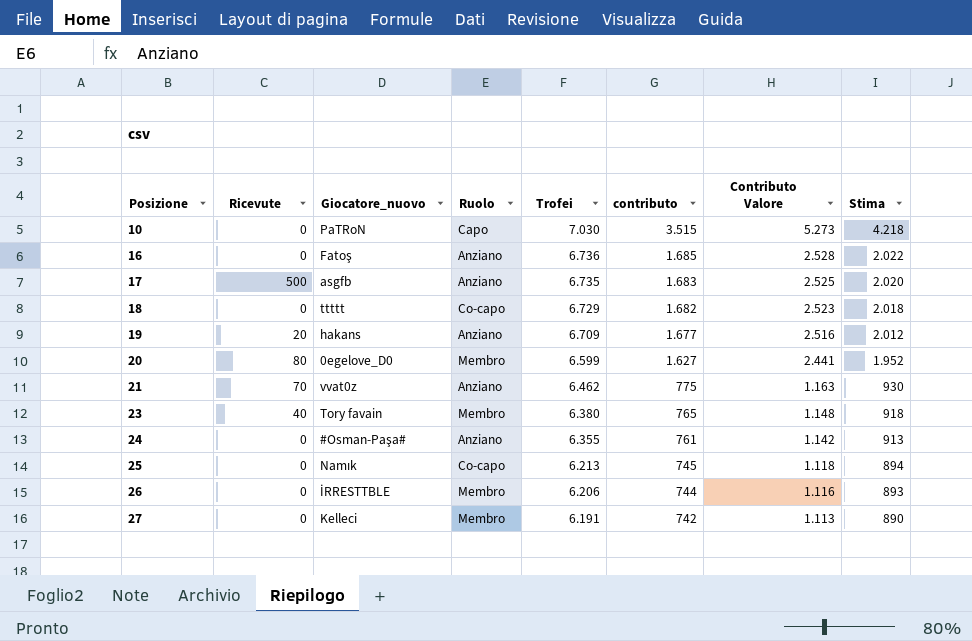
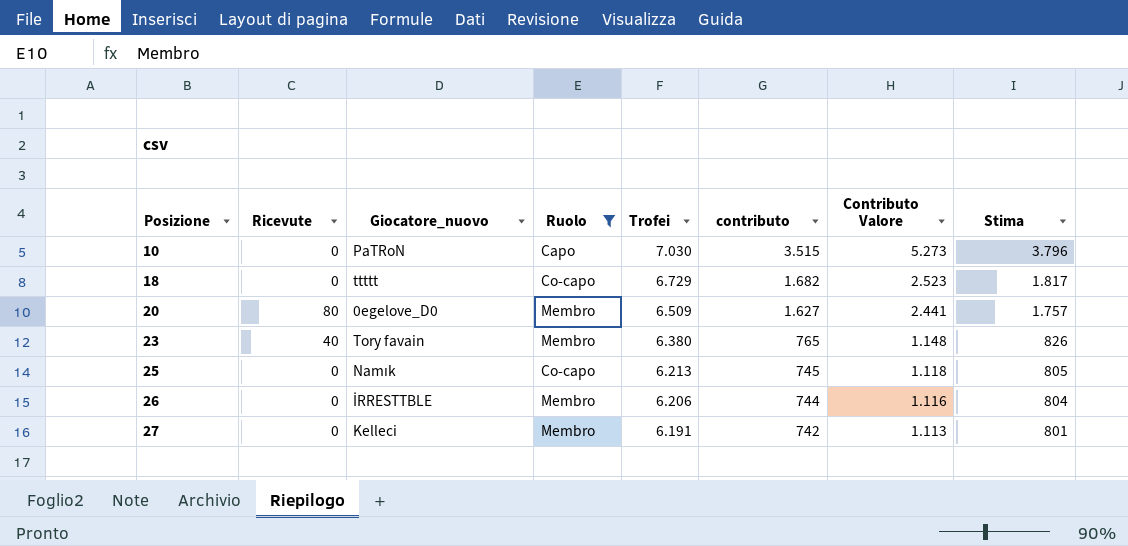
filter: none -> Ruolo != Anziano
column Stima | formula: [contributo] * 1,2 -> [contributo] * 1,08
20 | Trofei: 6.599 -> 6.509

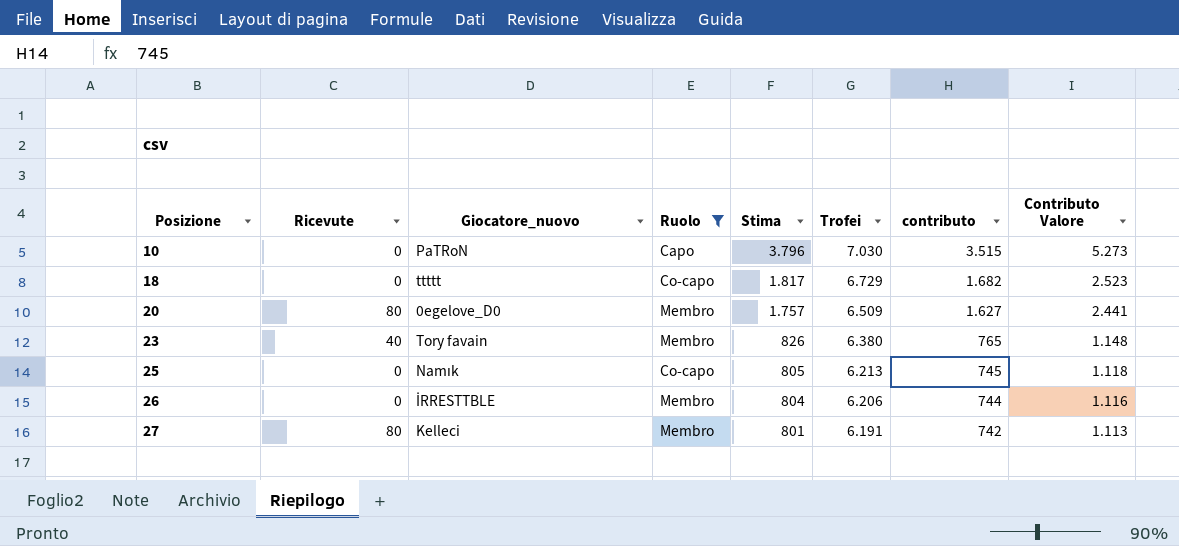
column Stima | position: 8 -> 5
27 | Ricevute: 0 -> 80

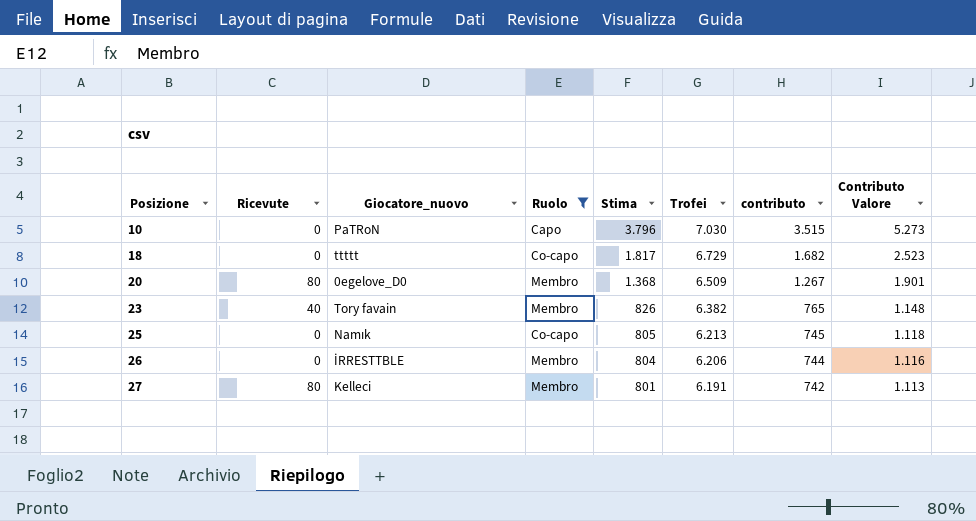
20 | Stima: 1.757 -> 1.368
20 | contributo: 1.627 -> 1.267
20 | Contributo Valore: 2.441 -> 1.901
23 | Trofei: 6.380 -> 6.382

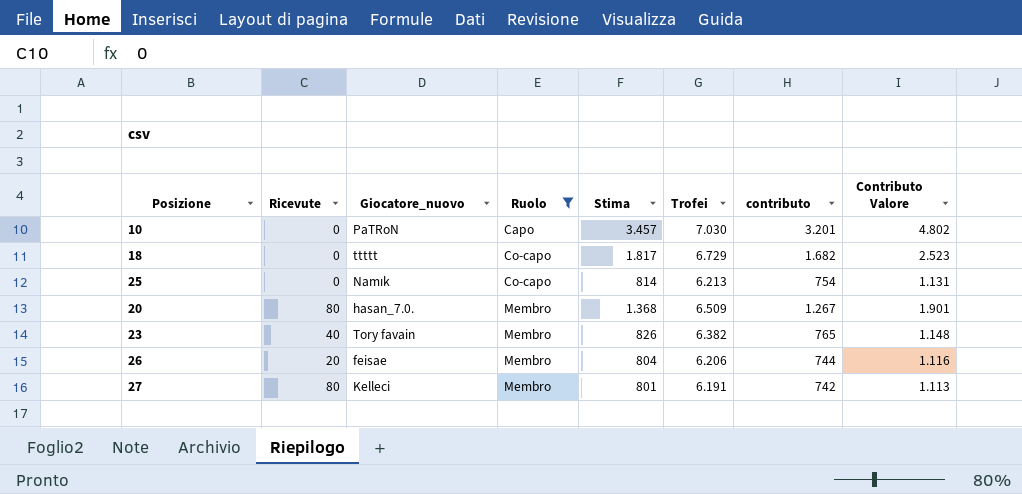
row order: Posizione ascending -> Ruolo ascending
10 | Stima: 3.796 -> 3.457
10 | contributo: 3.515 -> 3.201
10 | Contributo Valore: 5.273 -> 4.802
25 | Stima: 805 -> 814
25 | contributo: 745 -> 754
25 | Contributo Valore: 1.118 -> 1.131
20 | Giocatore_nuovo: 0egelove_D0 -> hasan_7.0.
26 | Ricevute: 0 -> 20
26 | Giocatore_nuovo: İRRESTTBLE -> feisae

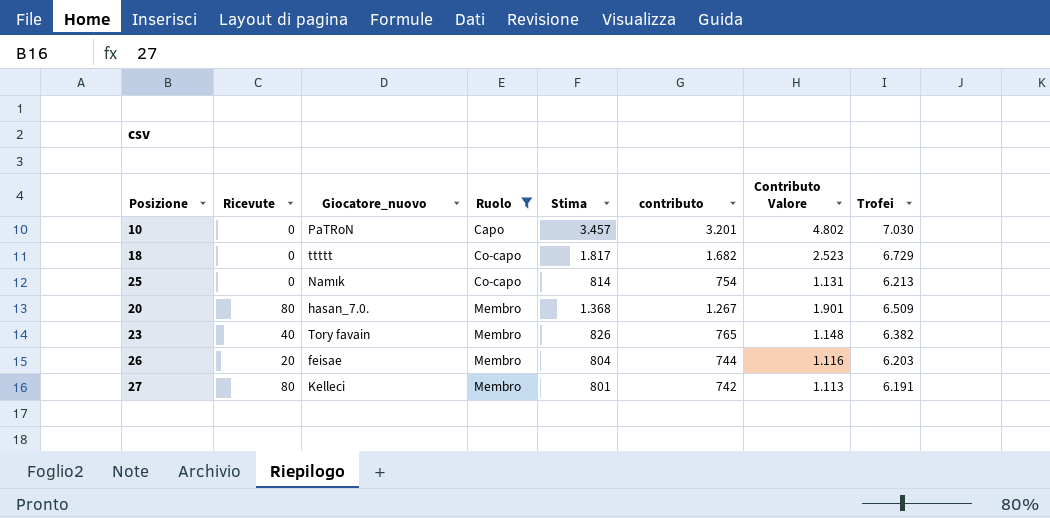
column Trofei | position: 6 -> 8
26 | Trofei: 6.206 -> 6.203

